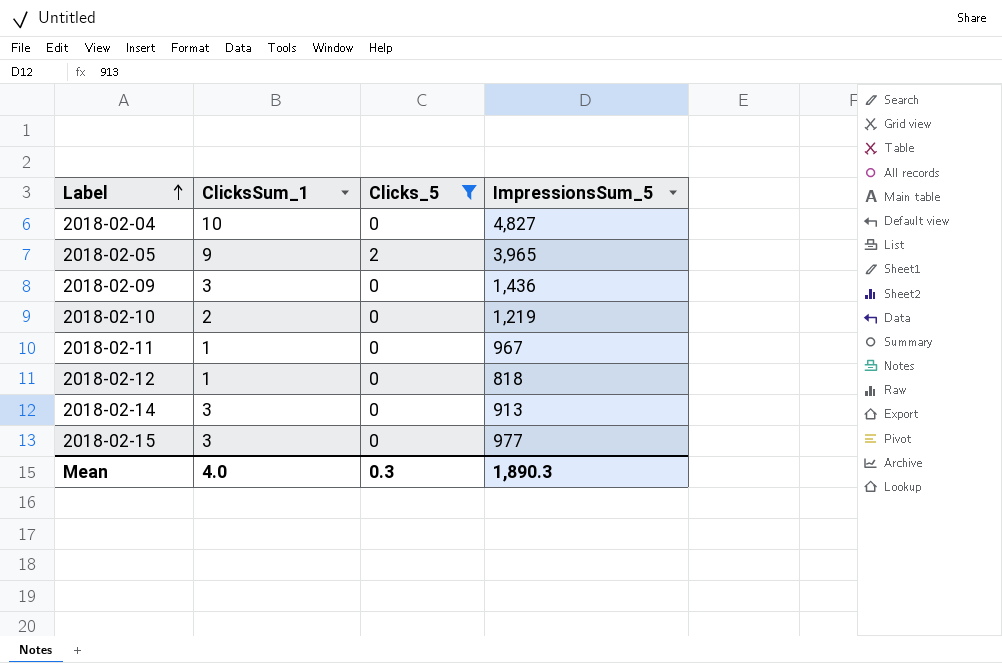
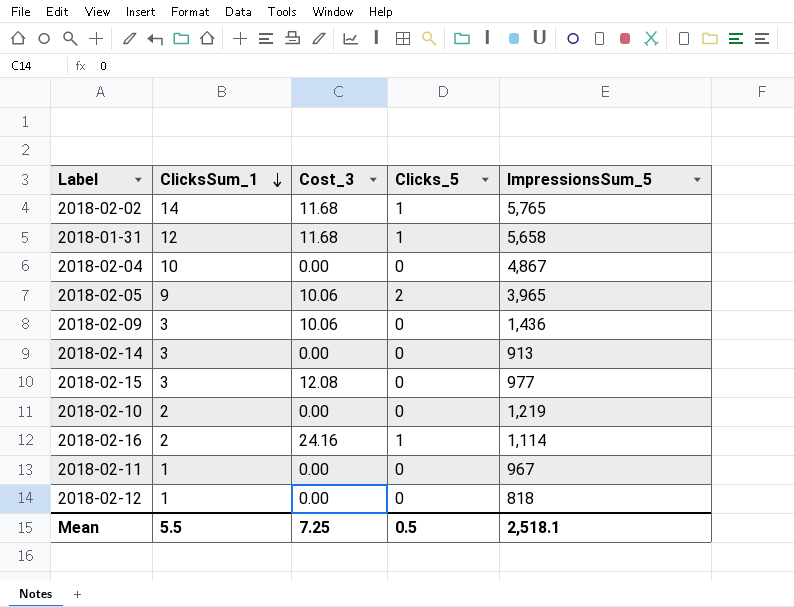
filter: Clicks_5 != 1 -> none
row order: Label ascending -> ClicksSum_1 descending
column Cost_3 | position: none -> 3
2018-02-04 | ImpressionsSum_5: 4,827 -> 4,867
Mean | ClicksSum_1: 4.0 -> 5.5
Mean | Clicks_5: 0.3 -> 0.5
Mean | ImpressionsSum_5: 1,890.3 -> 2,518.1

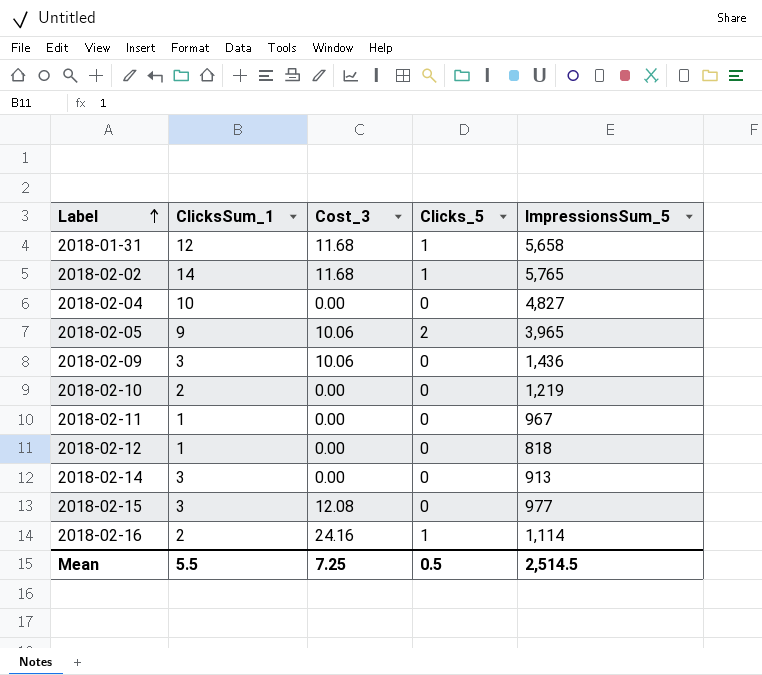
row order: ClicksSum_1 descending -> Label ascending
2018-02-04 | ImpressionsSum_5: 4,867 -> 4,827
Mean | ImpressionsSum_5: 2,518.1 -> 2,514.5

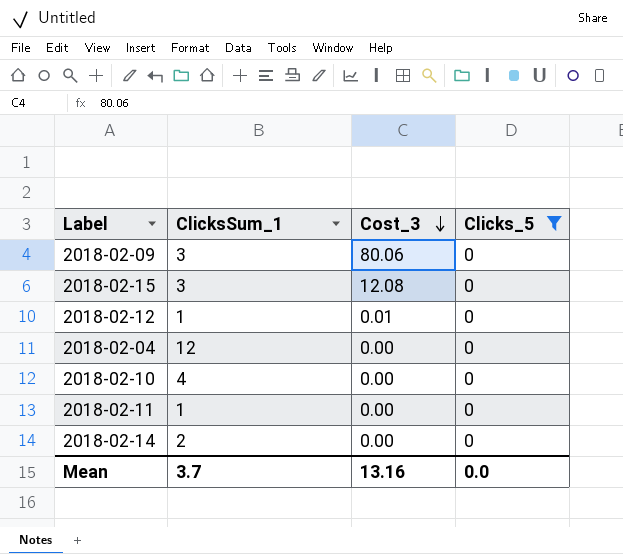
filter: none -> Clicks_5 = 0
row order: Label ascending -> Cost_3 descending
column ImpressionsSum_5 | position: 5 -> none
2018-02-09 | Cost_3: 10.06 -> 80.06
2018-02-12 | Cost_3: 0.00 -> 0.01
2018-02-04 | ClicksSum_1: 10 -> 12
2018-02-10 | ClicksSum_1: 2 -> 4
2018-02-14 | ClicksSum_1: 3 -> 2
Mean | ClicksSum_1: 5.5 -> 3.7
Mean | Cost_3: 7.25 -> 13.16
Mean | Clicks_5: 0.5 -> 0.0

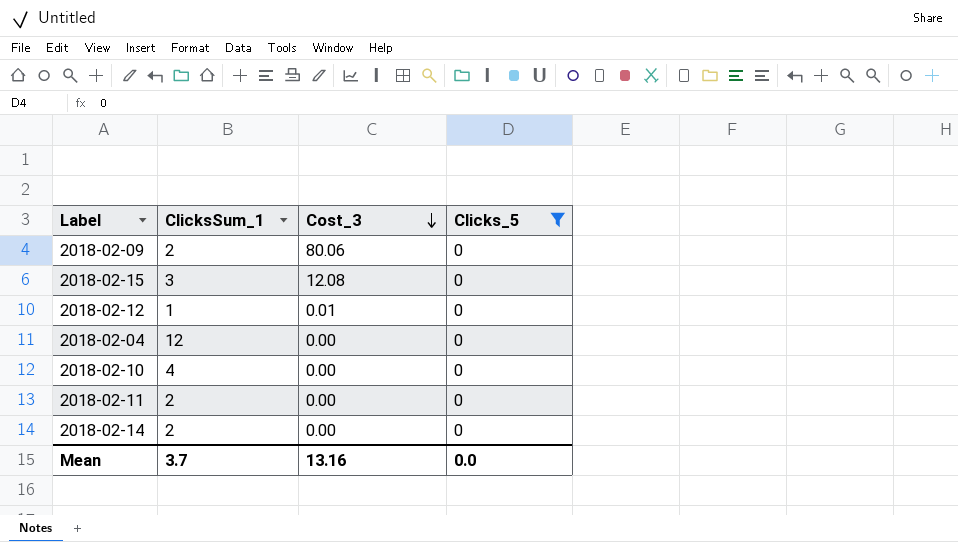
2018-02-09 | ClicksSum_1: 3 -> 2
2018-02-11 | ClicksSum_1: 1 -> 2

